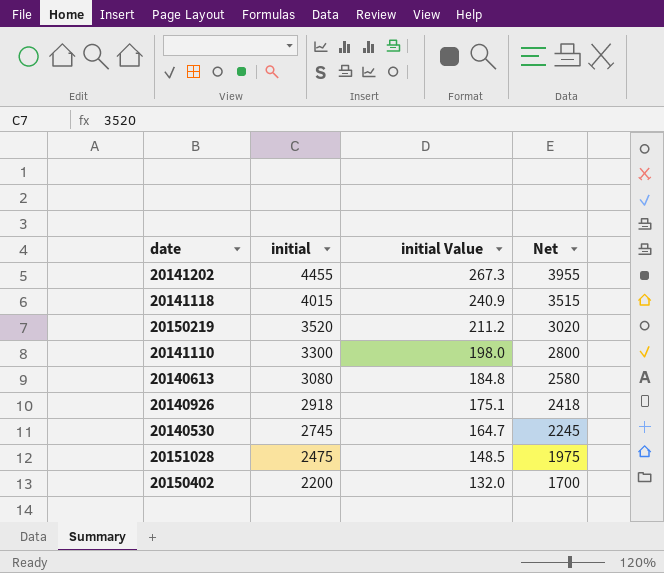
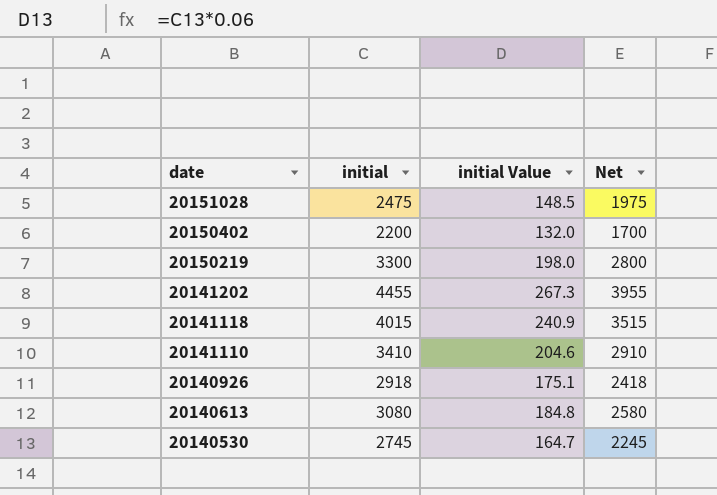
row order: initial descending -> date descending
20150219 | initial: 3520 -> 3300
20150219 | initial Value: 211.2 -> 198.0
20150219 | Net: 3020 -> 2800
20141110 | initial: 3300 -> 3410
20141110 | initial Value: 198.0 -> 204.6
20141110 | Net: 2800 -> 2910

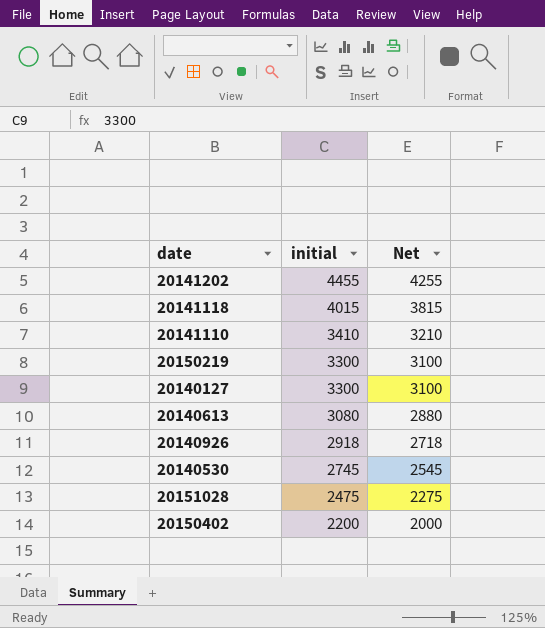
row order: date descending -> initial descending
column initial Value | formula: [initial] * 0.06 -> none
column Net | formula: [initial] - 500 -> [initial] - 200
row 20140127: none -> 3300 | 3100

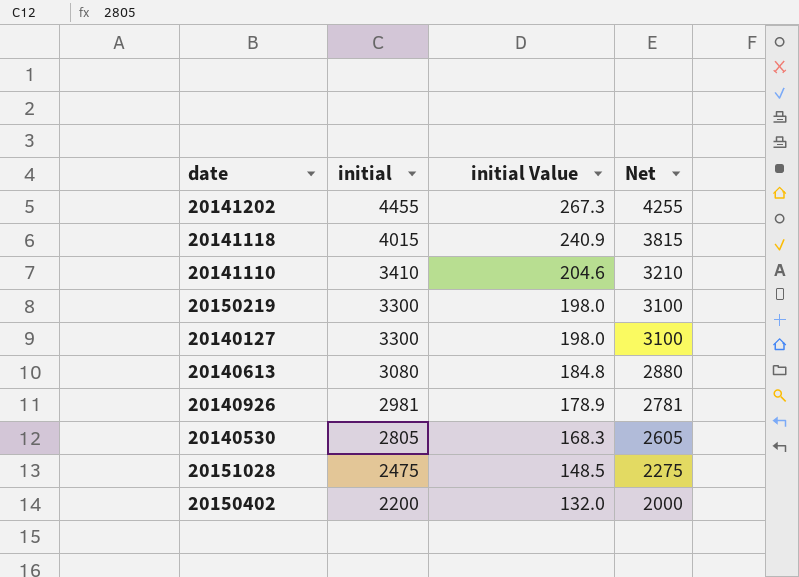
column initial Value | formula: none -> [initial] * 0.06
20140926 | initial: 2918 -> 2981
20140926 | Net: 2718 -> 2781
20140530 | initial: 2745 -> 2805
20140530 | Net: 2545 -> 2605

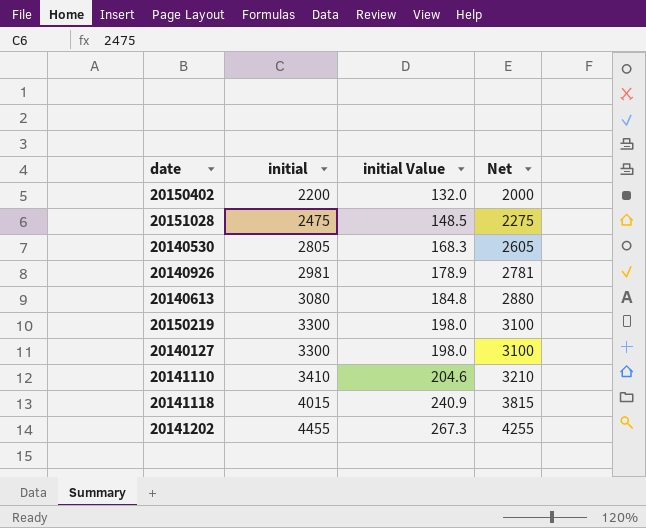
row order: initial descending -> initial ascending

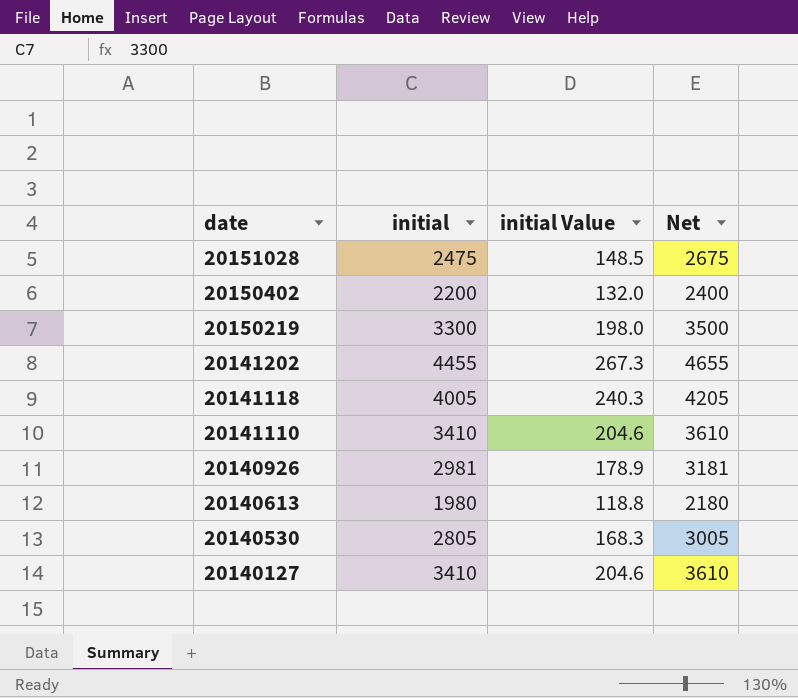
row order: initial ascending -> date descending
column Net | formula: [initial] - 200 -> [initial] + 200
20141118 | initial: 4015 -> 4005
20141118 | initial Value: 240.9 -> 240.3
20140613 | initial: 3080 -> 1980
20140613 | initial Value: 184.8 -> 118.8
20140127 | initial: 3300 -> 3410
20140127 | initial Value: 198.0 -> 204.6

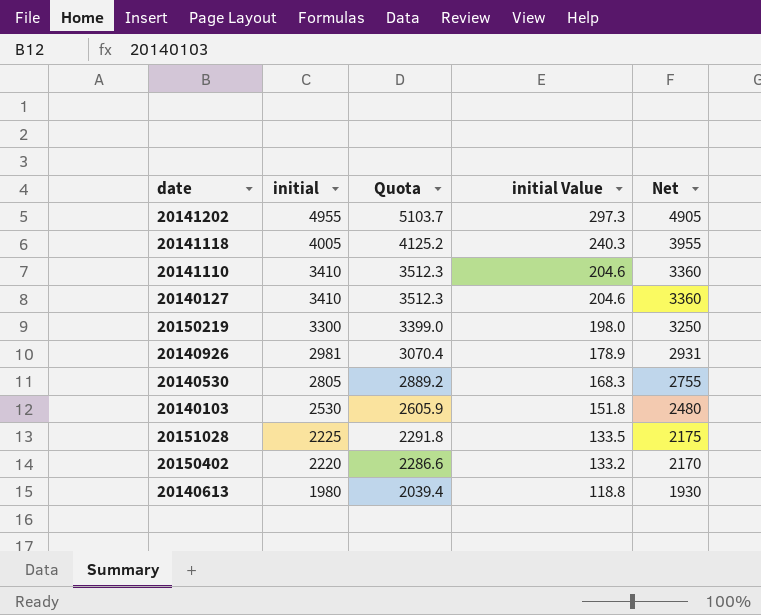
row order: date descending -> initial descending
column Quota | formula: none -> [initial] * 1.03
column Net | formula: [initial] + 200 -> [initial] - 50
20141202 | initial: 4455 -> 4955
20141202 | initial Value: 267.3 -> 297.3
row 20140103: none -> 2530 | 2605.9 | 151.8 | 2480
20151028 | initial: 2475 -> 2225
20151028 | initial Value: 148.5 -> 133.5
20150402 | initial: 2200 -> 2220
20150402 | initial Value: 132.0 -> 133.2

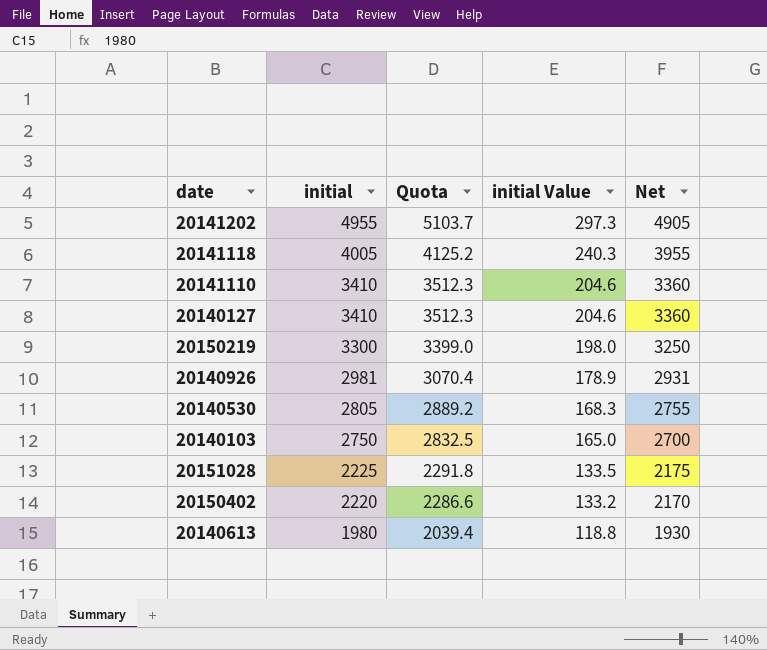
20140103 | initial: 2530 -> 2750
20140103 | Quota: 2605.9 -> 2832.5
20140103 | initial Value: 151.8 -> 165.0
20140103 | Net: 2480 -> 2700

